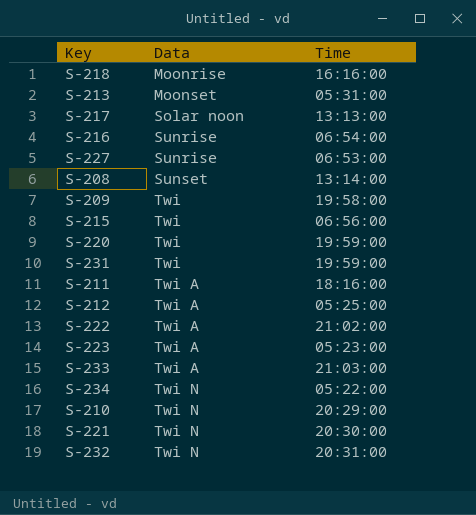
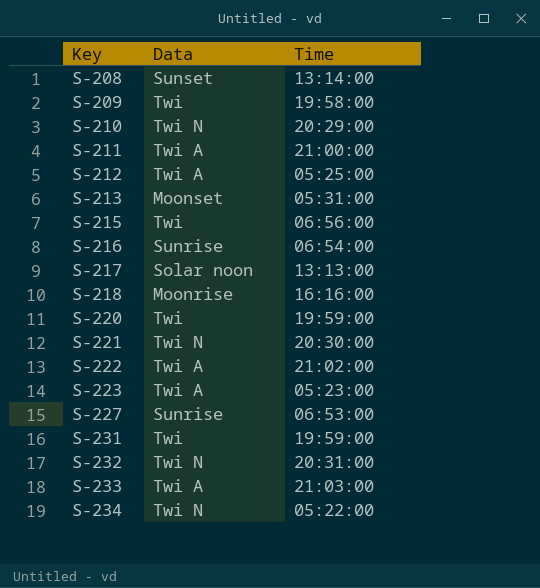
row order: Data ascending -> Key ascending
S-211 | Time: 18:16:00 -> 21:00:00

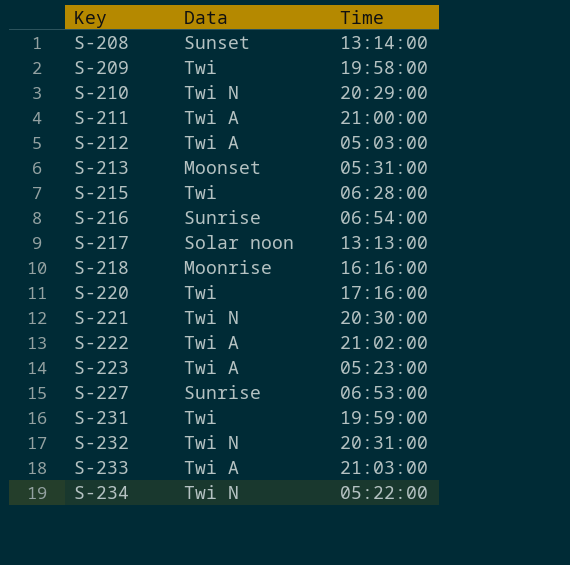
S-212 | Time: 05:25:00 -> 05:03:00
S-215 | Time: 06:56:00 -> 06:28:00
S-220 | Time: 19:59:00 -> 17:16:00

